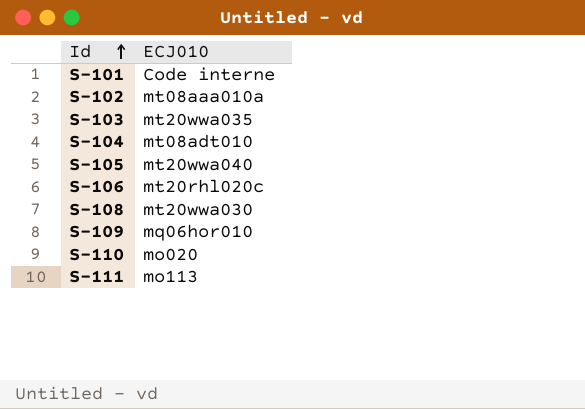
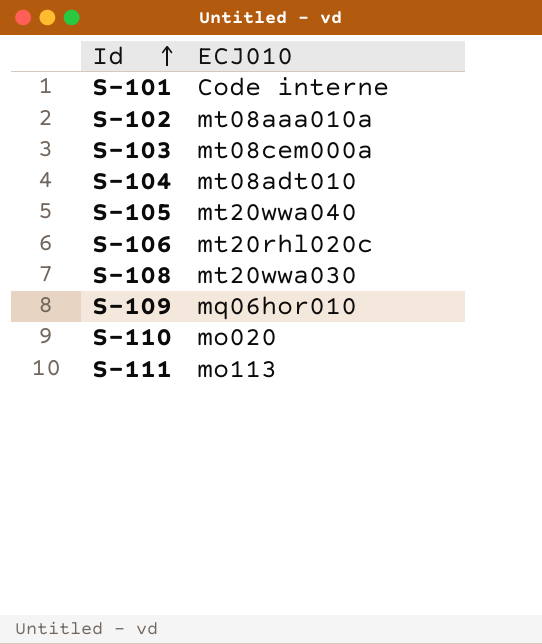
S-103 | ECJ010: mt20wwa035 -> mt08cem000a

